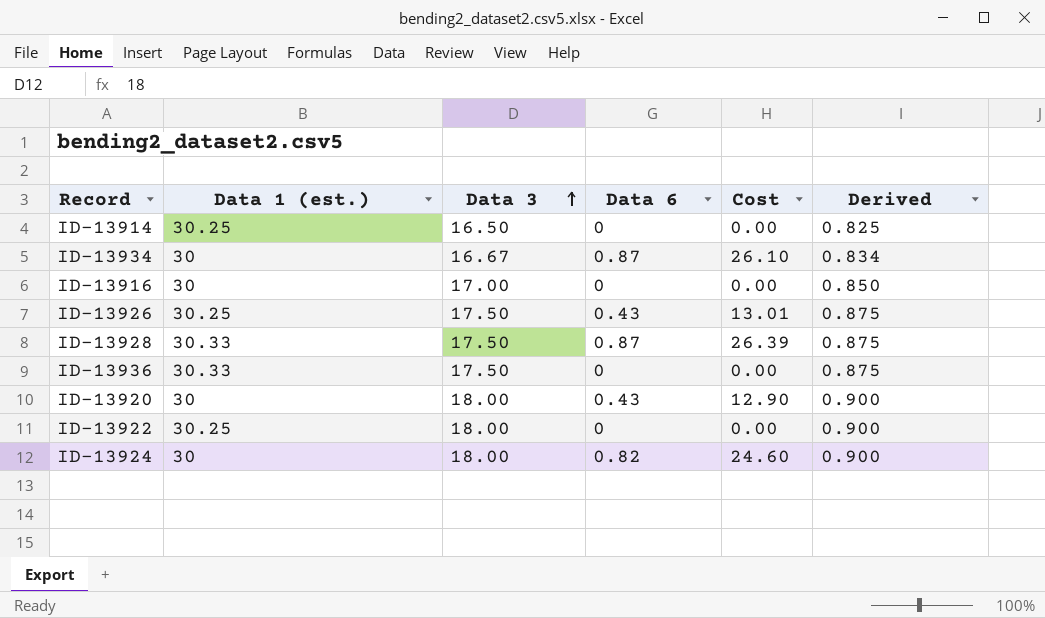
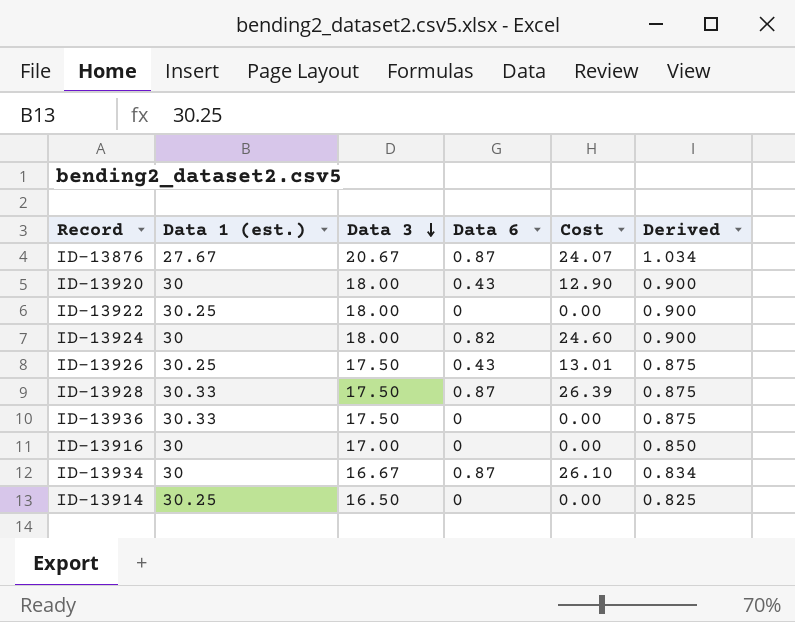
row order: Data 3 ascending -> Data 3 descending
row ID-13876: none -> 27.67 | 20.67 | 0.87 | 24.07 | 1.034

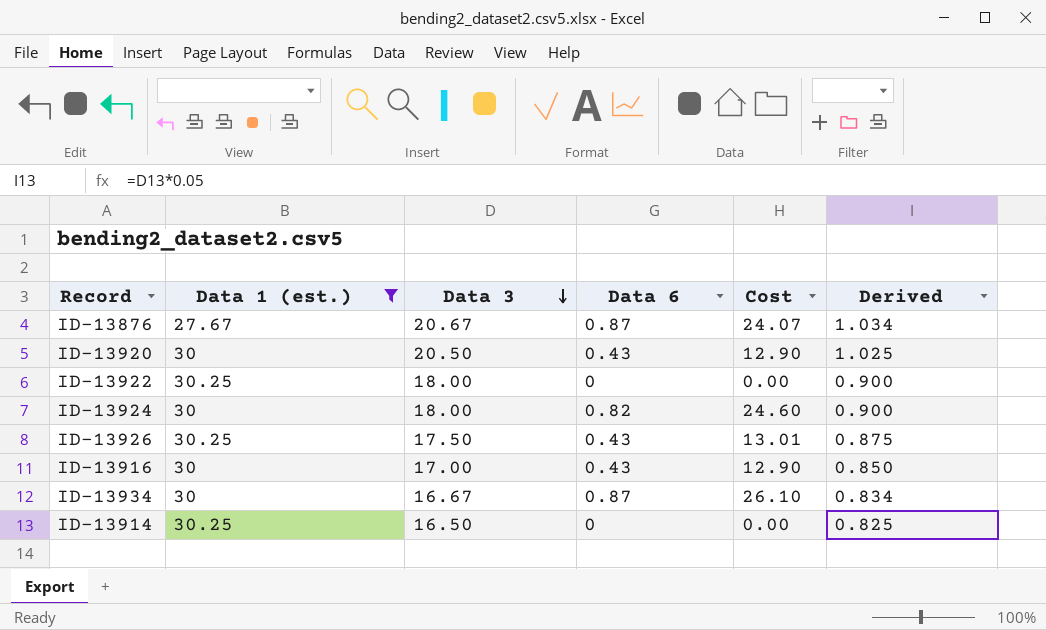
filter: none -> Data 1 (est.) != 30.33
ID-13920 | Data 3: 18.00 -> 20.50
ID-13920 | Derived: 0.900 -> 1.025
ID-13916 | Data 6: 0 -> 0.43
ID-13916 | Cost: 0.00 -> 12.90

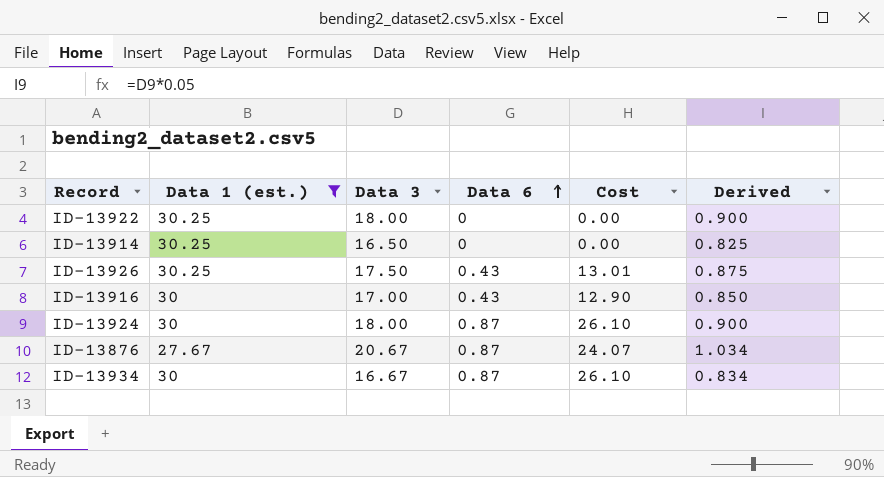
row order: Data 3 descending -> Data 6 ascending
row ID-13920: 30 | 20.50 | 0.43 | 12.90 | 1.025 -> none
ID-13924 | Data 6: 0.82 -> 0.87
ID-13924 | Cost: 24.60 -> 26.10

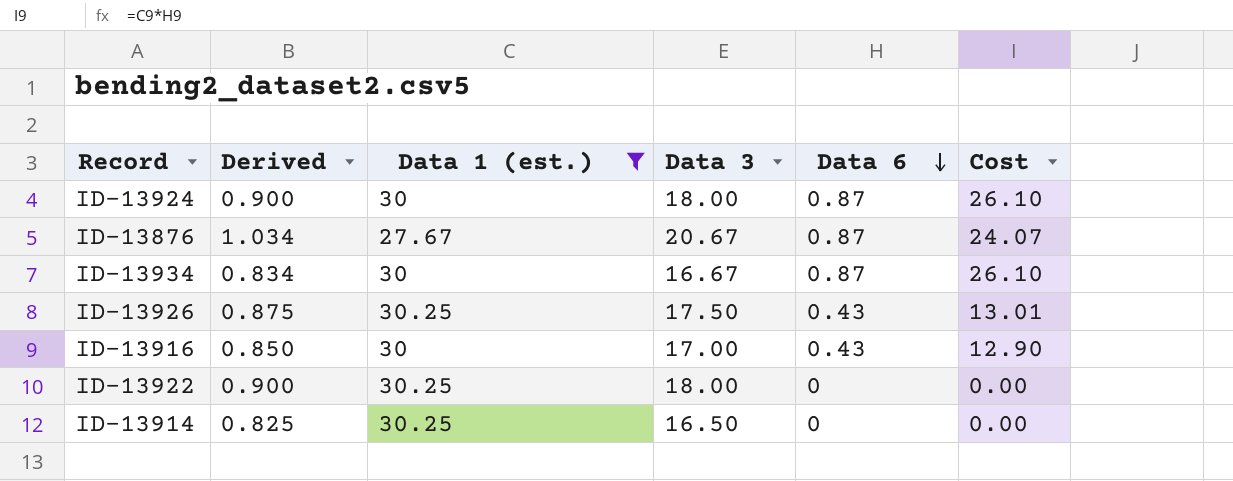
row order: Data 6 ascending -> Data 6 descending
column Derived | position: 6 -> 2

